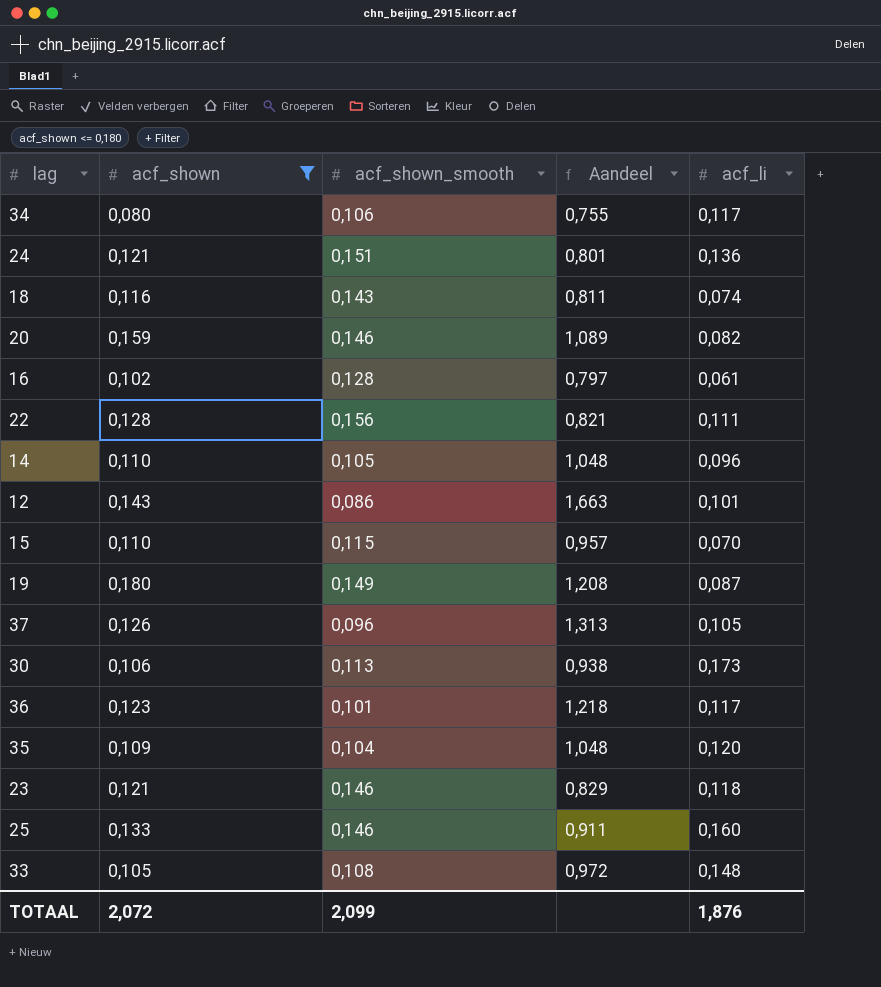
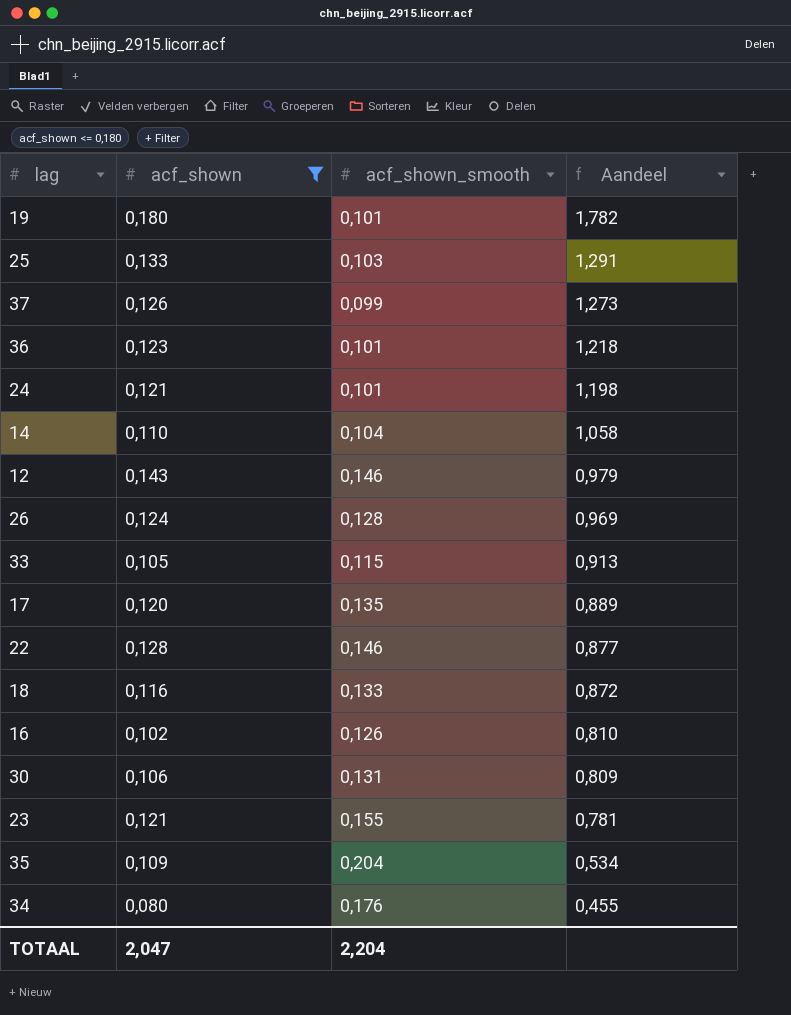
row order: none -> Aandeel descending
column acf_li | position: 5 -> none
row 20: 0,159 | 0,146 | 1,089 | 0,082 -> none
row 15: 0,110 | 0,115 | 0,957 | 0,070 -> none
19 | acf_shown_smooth: 0,149 -> 0,101
19 | Aandeel: 1,208 -> 1,782
25 | acf_shown_smooth: 0,146 -> 0,103
25 | Aandeel: 0,911 -> 1,291
37 | acf_shown_smooth: 0,096 -> 0,099
37 | Aandeel: 1,313 -> 1,273
24 | acf_shown_smooth: 0,151 -> 0,101
24 | Aandeel: 0,801 -> 1,198
14 | acf_shown_smooth: 0,105 -> 0,104
14 | Aandeel: 1,048 -> 1,058
12 | acf_shown_smooth: 0,086 -> 0,146
12 | Aandeel: 1,663 -> 0,979
row 26: none -> 0,124 | 0,128 | 0,969
33 | acf_shown_smooth: 0,108 -> 0,115
33 | Aandeel: 0,972 -> 0,913
row 17: none -> 0,120 | 0,135 | 0,889
22 | acf_shown_smooth: 0,156 -> 0,146
22 | Aandeel: 0,821 -> 0,877
18 | acf_shown_smooth: 0,143 -> 0,133
18 | Aandeel: 0,811 -> 0,872
16 | acf_shown_smooth: 0,128 -> 0,126
16 | Aandeel: 0,797 -> 0,810
30 | acf_shown_smooth: 0,113 -> 0,131
30 | Aandeel: 0,938 -> 0,809
23 | acf_shown_smooth: 0,146 -> 0,155
23 | Aandeel: 0,829 -> 0,781
35 | acf_shown_smooth: 0,104 -> 0,204
35 | Aandeel: 1,048 -> 0,534
34 | acf_shown_smooth: 0,106 -> 0,176
34 | Aandeel: 0,755 -> 0,455
TOTAAL | acf_shown: 2,072 -> 2,047
TOTAAL | acf_shown_smooth: 2,099 -> 2,204

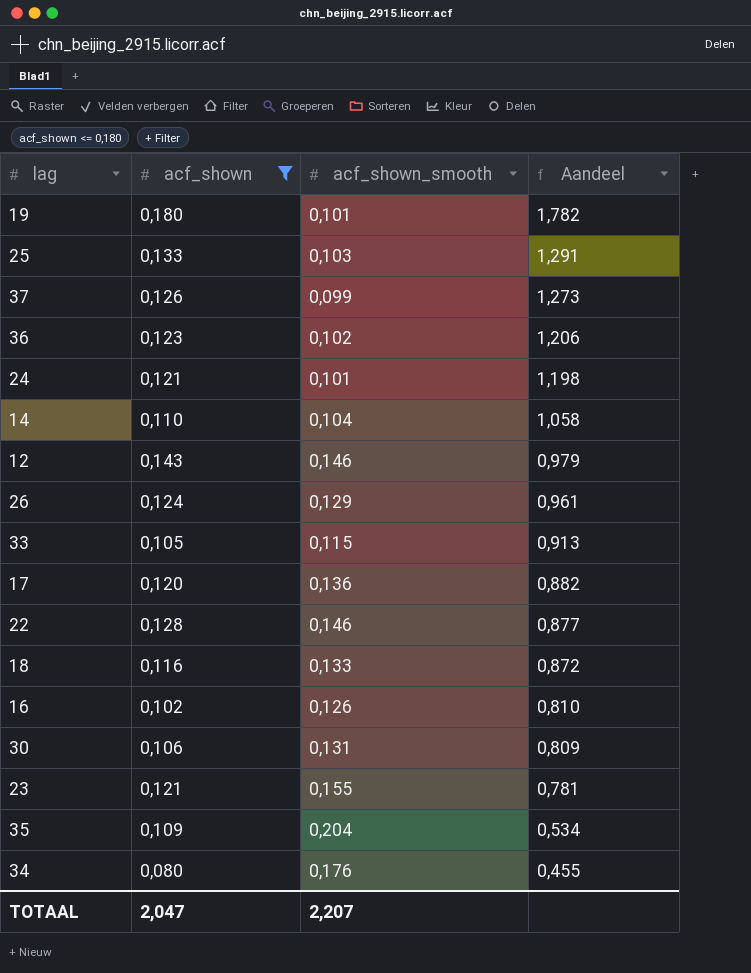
36 | acf_shown_smooth: 0,101 -> 0,102
36 | Aandeel: 1,218 -> 1,206
26 | acf_shown_smooth: 0,128 -> 0,129
26 | Aandeel: 0,969 -> 0,961
17 | acf_shown_smooth: 0,135 -> 0,136
17 | Aandeel: 0,889 -> 0,882
TOTAAL | acf_shown_smooth: 2,204 -> 2,207

